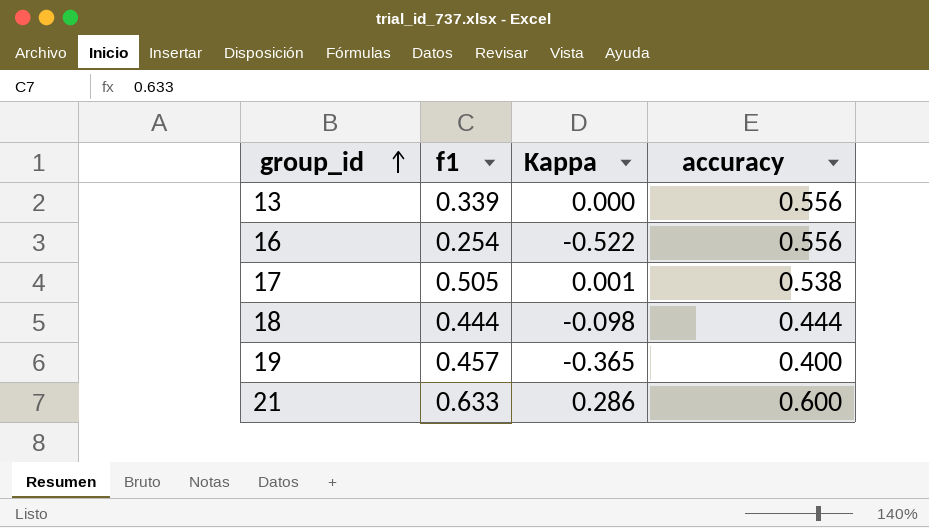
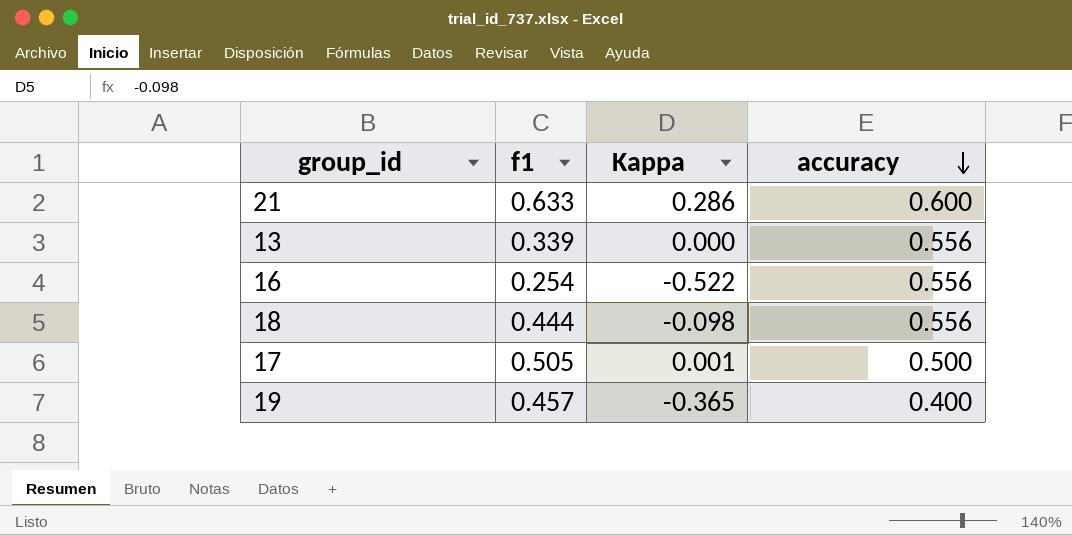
row order: group_id ascending -> accuracy descending
18 | accuracy: 0.444 -> 0.556
17 | accuracy: 0.538 -> 0.500

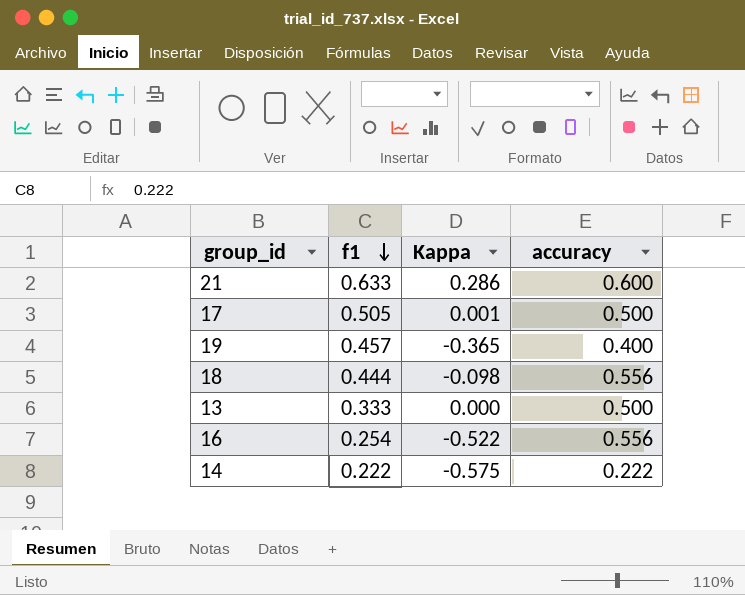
row order: accuracy descending -> f1 descending
13 | f1: 0.339 -> 0.333
13 | accuracy: 0.556 -> 0.500
row 14: none -> 0.222 | -0.575 | 0.222

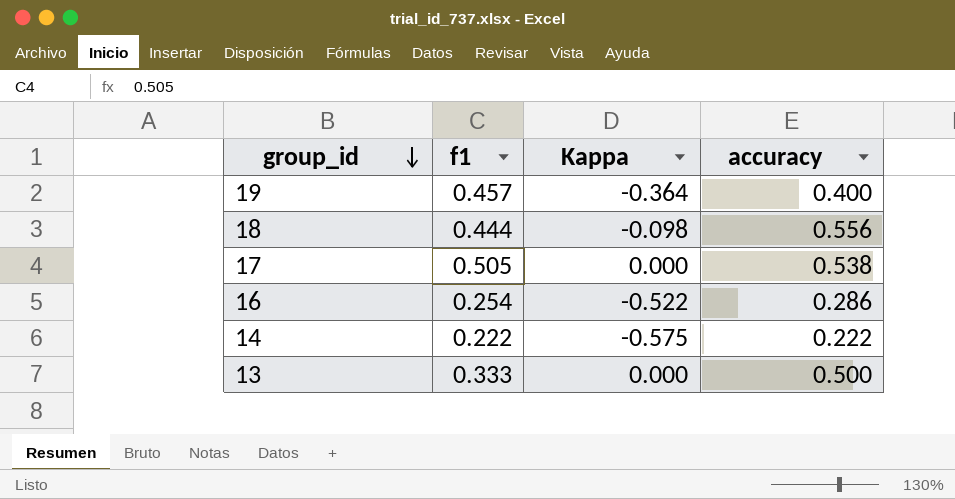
row order: f1 descending -> group_id descending
row 21: 0.633 | 0.286 | 0.600 -> none
19 | Kappa: -0.365 -> -0.364
17 | Kappa: 0.001 -> 0.000
17 | accuracy: 0.500 -> 0.538
16 | accuracy: 0.556 -> 0.286

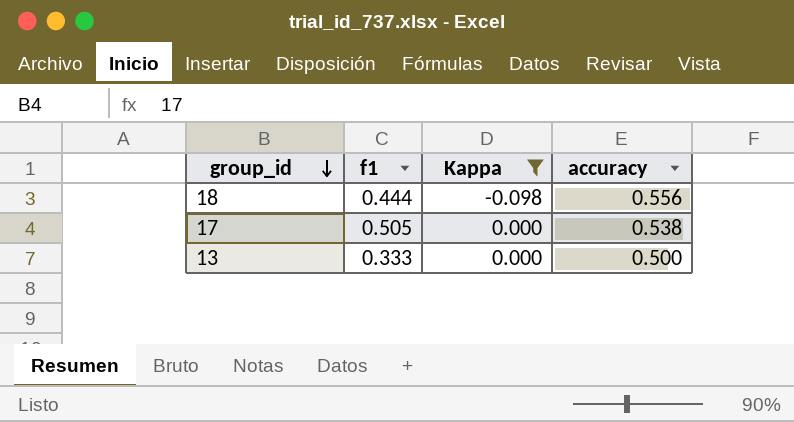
filter: none -> Kappa >= -0.098

